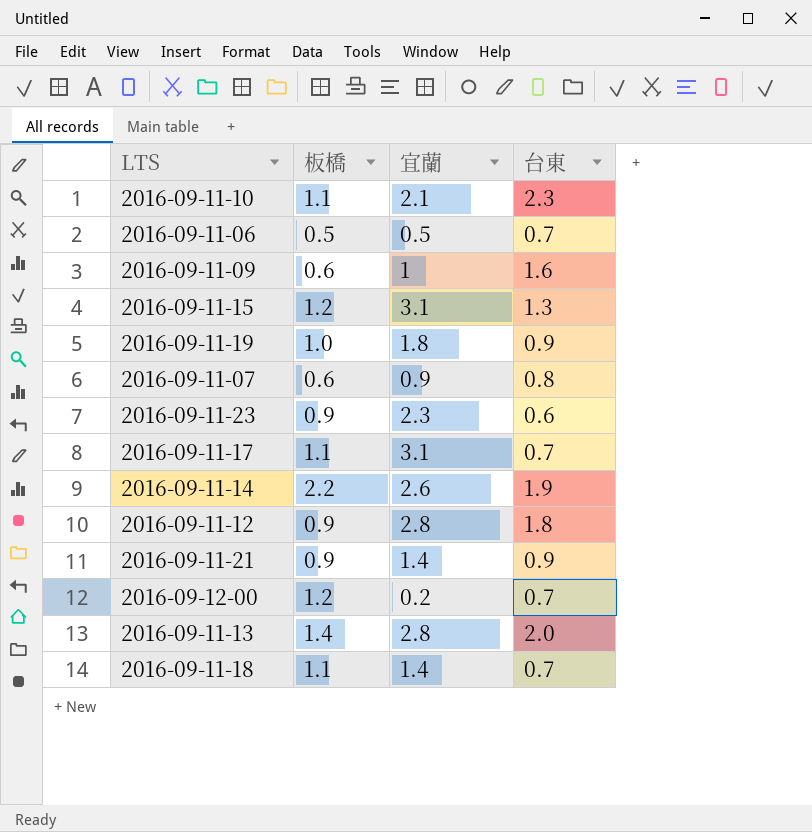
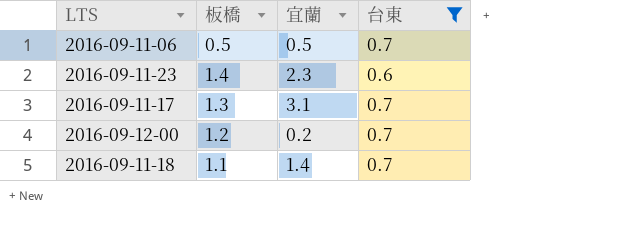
filter: none -> 台東 <= 0.7
2016-09-11-23 | 板橋: 0.9 -> 1.4
2016-09-11-17 | 板橋: 1.1 -> 1.3

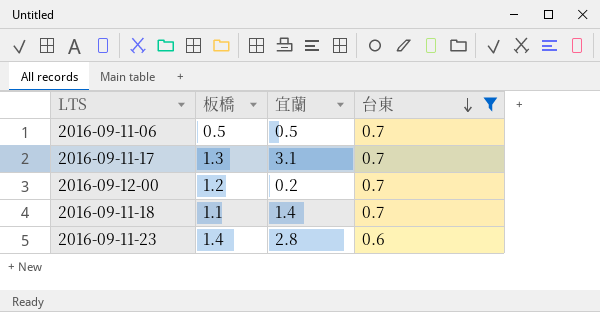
row order: none -> 台東 descending
2016-09-11-23 | 宜蘭: 2.3 -> 2.8

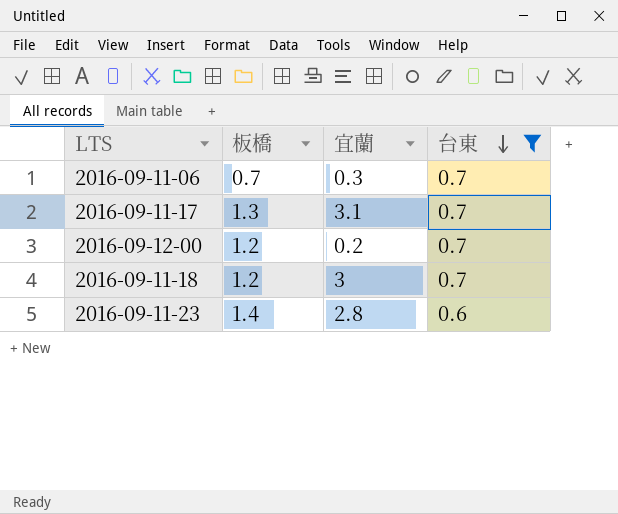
2016-09-11-06 | 板橋: 0.5 -> 0.7
2016-09-11-06 | 宜蘭: 0.5 -> 0.3
2016-09-11-18 | 板橋: 1.1 -> 1.2
2016-09-11-18 | 宜蘭: 1.4 -> 3

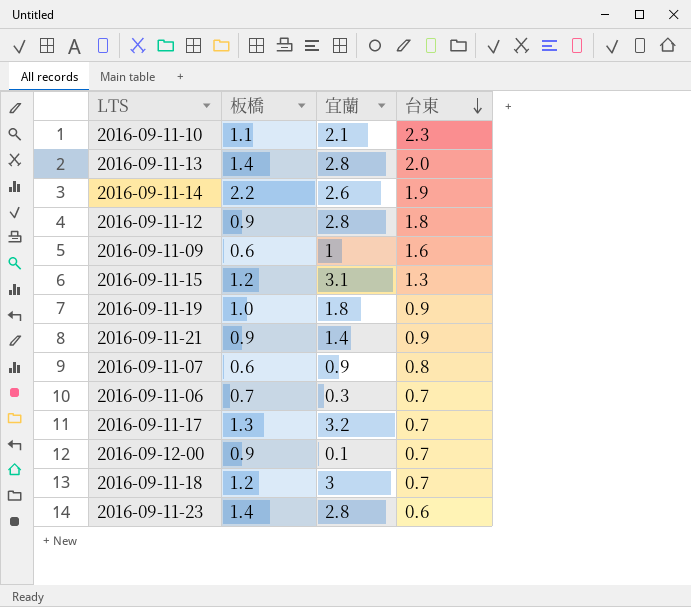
filter: 台東 <= 0.7 -> none
2016-09-11-17 | 宜蘭: 3.1 -> 3.2
2016-09-12-00 | 板橋: 1.2 -> 0.9
2016-09-12-00 | 宜蘭: 0.2 -> 0.1

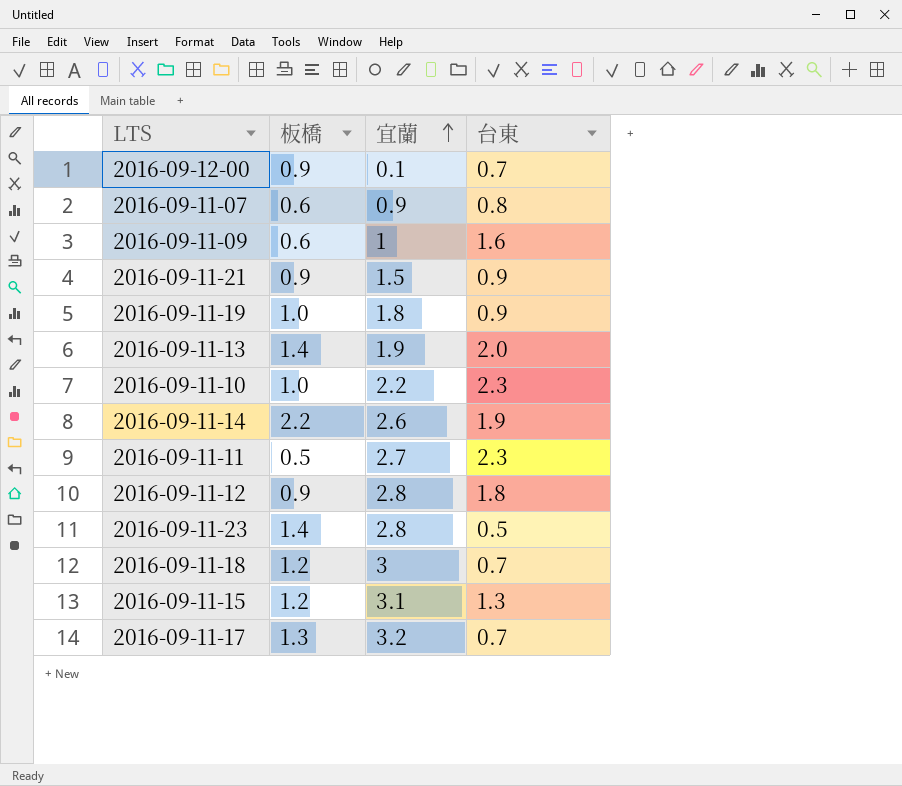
row order: 台東 descending -> 宜蘭 ascending
row 2016-09-11-06: 0.7 | 0.3 | 0.7 -> none
2016-09-11-21 | 宜蘭: 1.4 -> 1.5
2016-09-11-13 | 宜蘭: 2.8 -> 1.9
2016-09-11-10 | 板橋: 1.1 -> 1.0
2016-09-11-10 | 宜蘭: 2.1 -> 2.2
row 2016-09-11-11: none -> 0.5 | 2.7 | 2.3
2016-09-11-23 | 台東: 0.6 -> 0.5

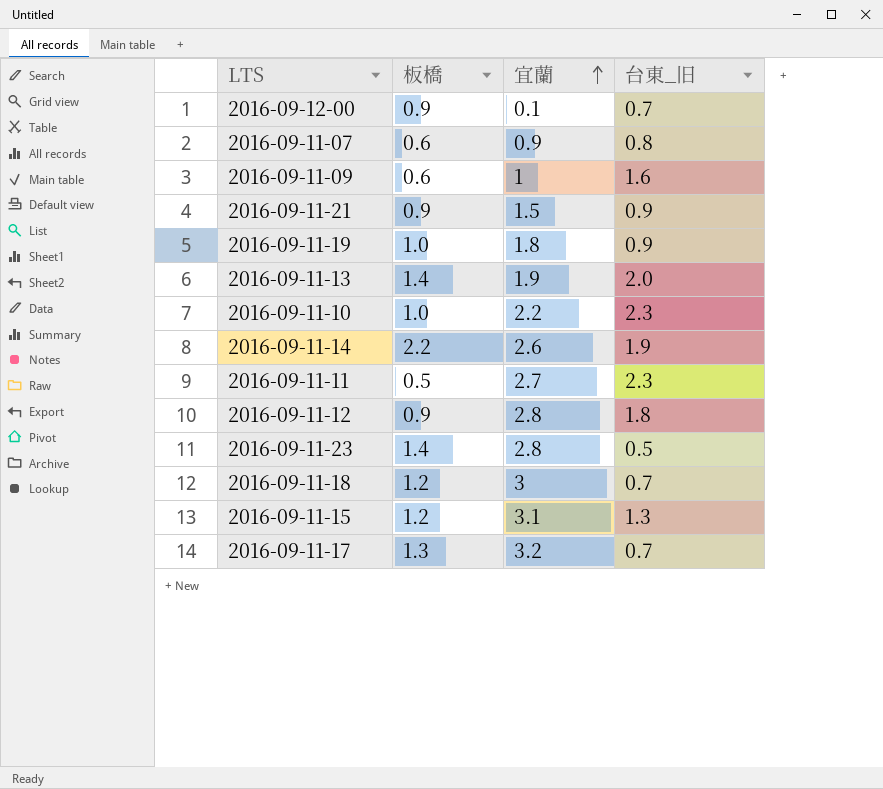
column name: 台東 -> 台東_旧

